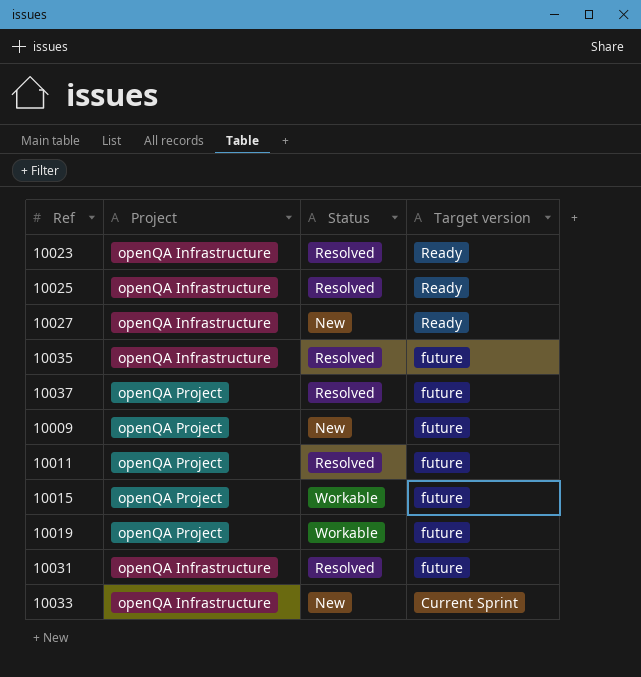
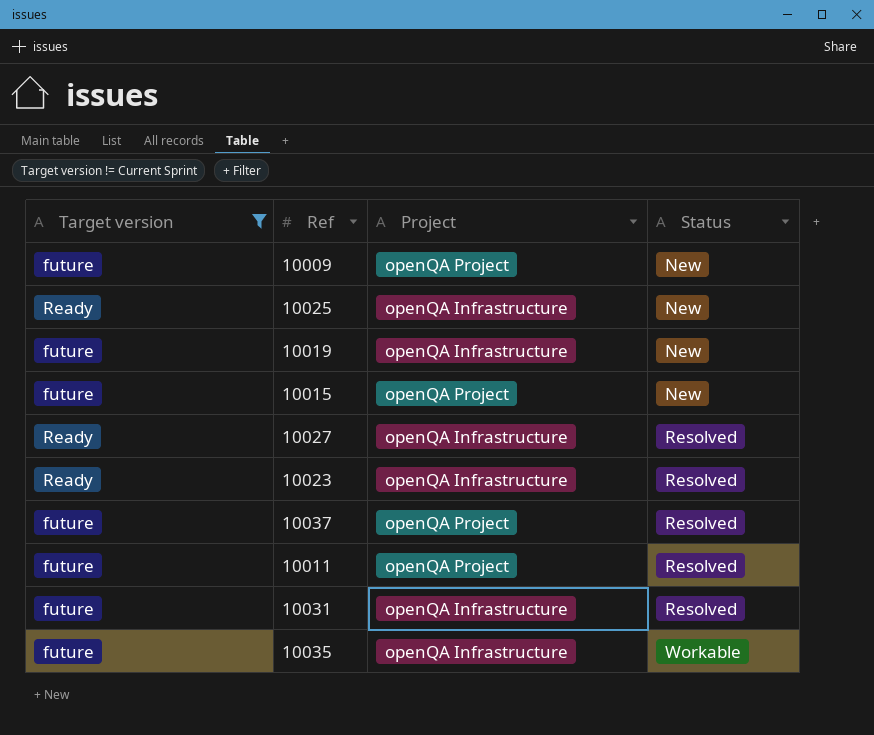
filter: none -> Target version != Current Sprint
row order: Target version descending -> Status ascending
column Target version | position: 4 -> 1
10025 | Status: Resolved -> New
10019 | Project: openQA Project -> openQA Infrastructure
10019 | Status: Workable -> New
10015 | Status: Workable -> New
10027 | Status: New -> Resolved
10035 | Status: Resolved -> Workable

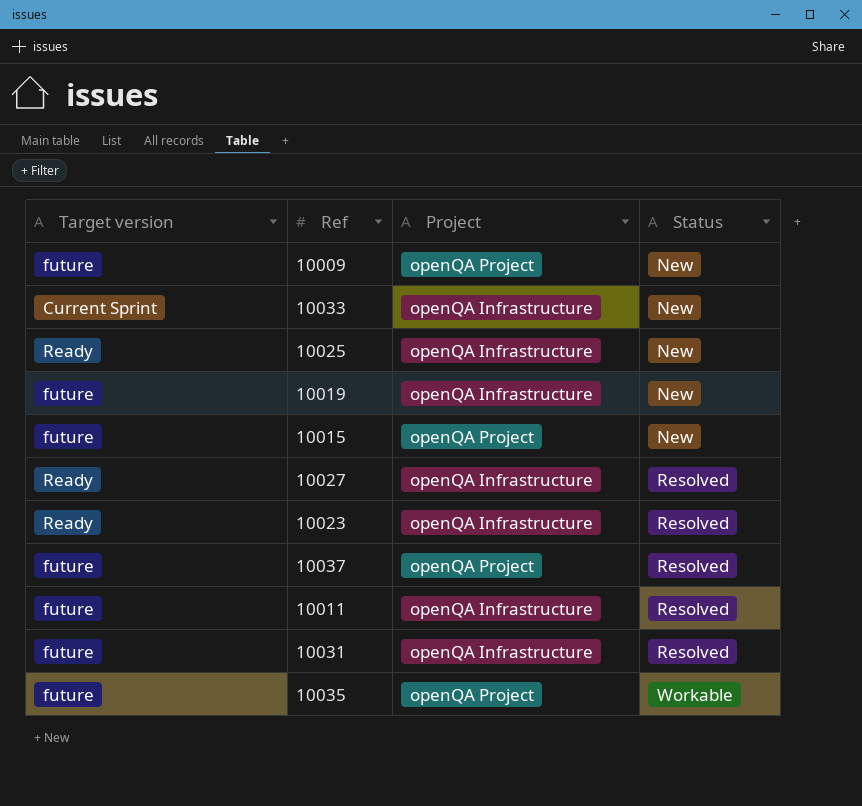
filter: Target version != Current Sprint -> none
10011 | Project: openQA Project -> openQA Infrastructure
10035 | Project: openQA Infrastructure -> openQA Project

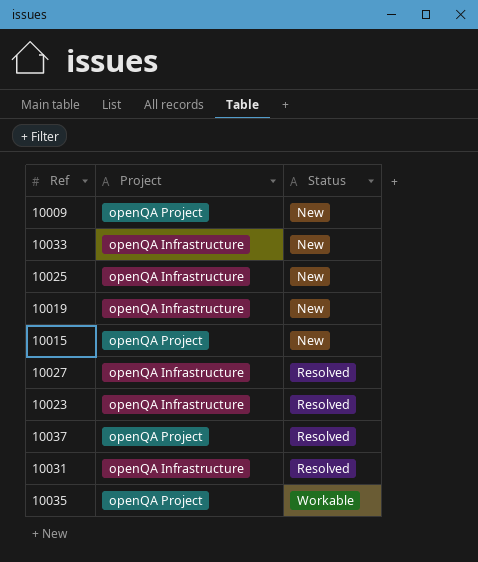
column Target version | position: 1 -> none
row 10011: future | openQA Infrastructure | Resolved -> none

